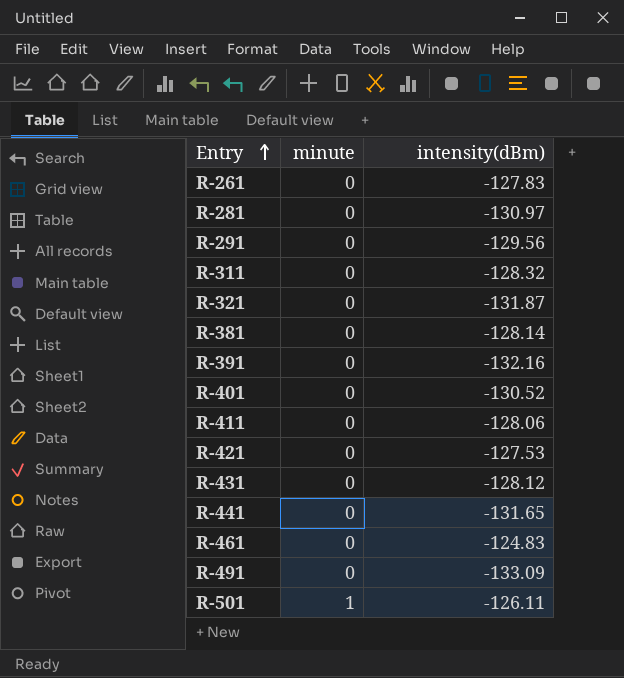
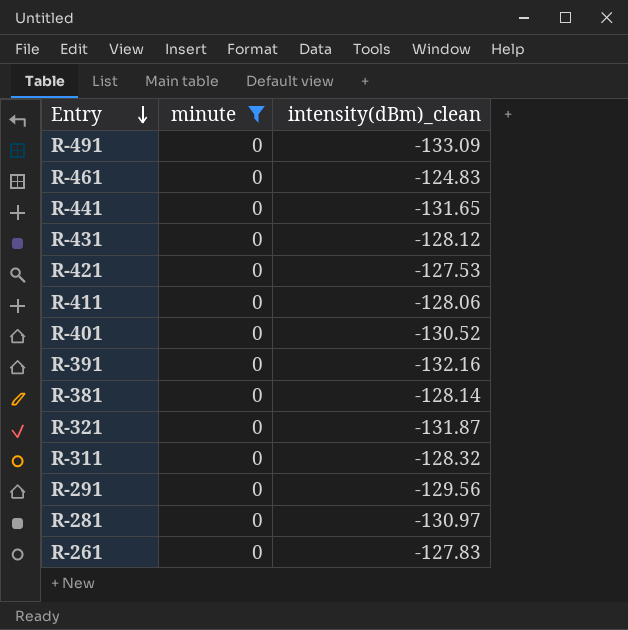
filter: none -> minute = 0
row order: Entry ascending -> Entry descending
column name: intensity(dBm) -> intensity(dBm)_clean

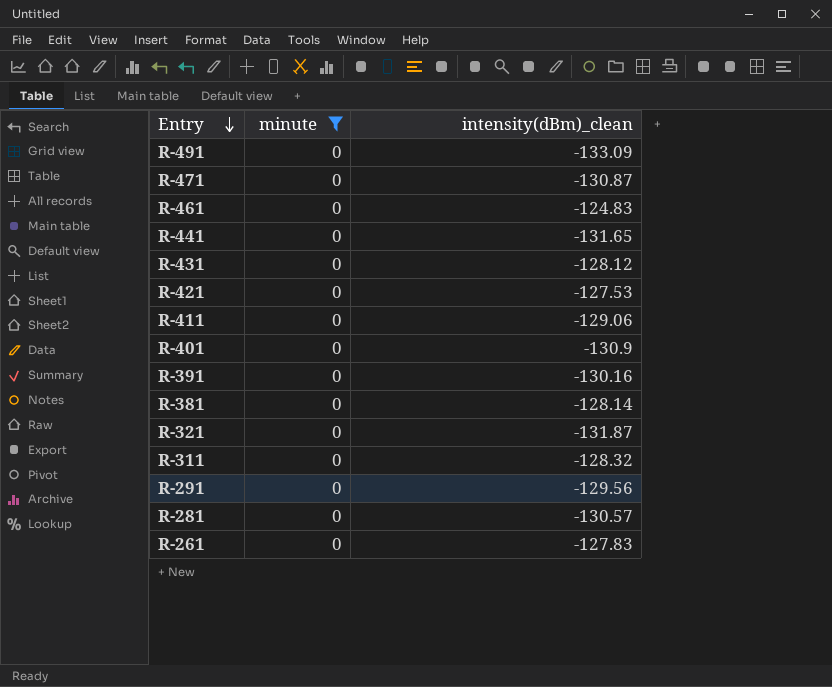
row R-471: none -> 0 | -130.87
R-411 | intensity(dBm)_clean: -128.06 -> -129.06
R-401 | intensity(dBm)_clean: -130.52 -> -130.9
R-391 | intensity(dBm)_clean: -132.16 -> -130.16
R-281 | intensity(dBm)_clean: -130.97 -> -130.57

